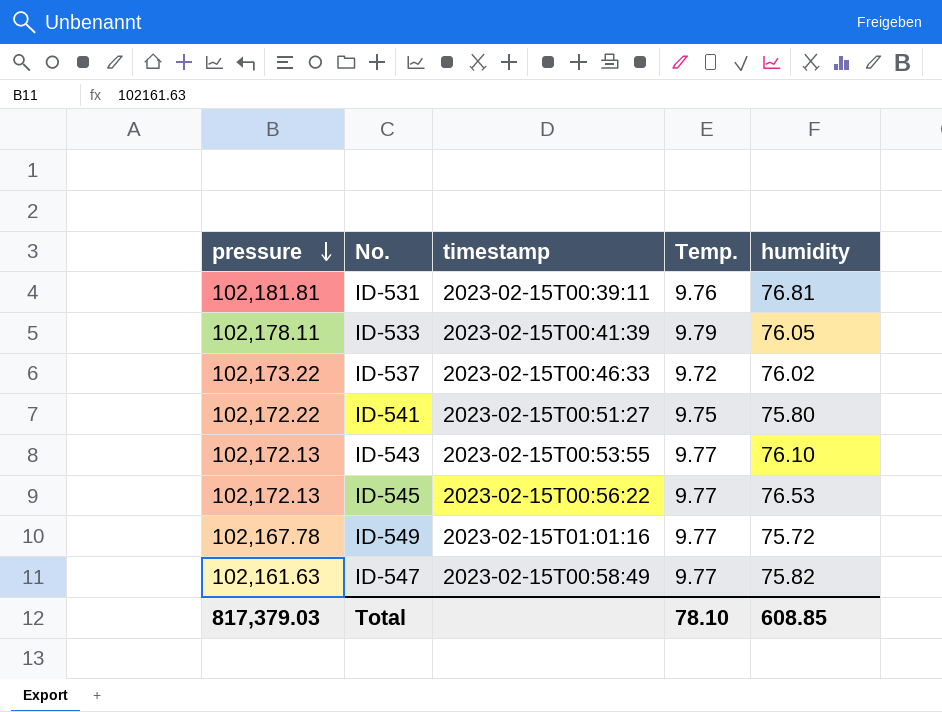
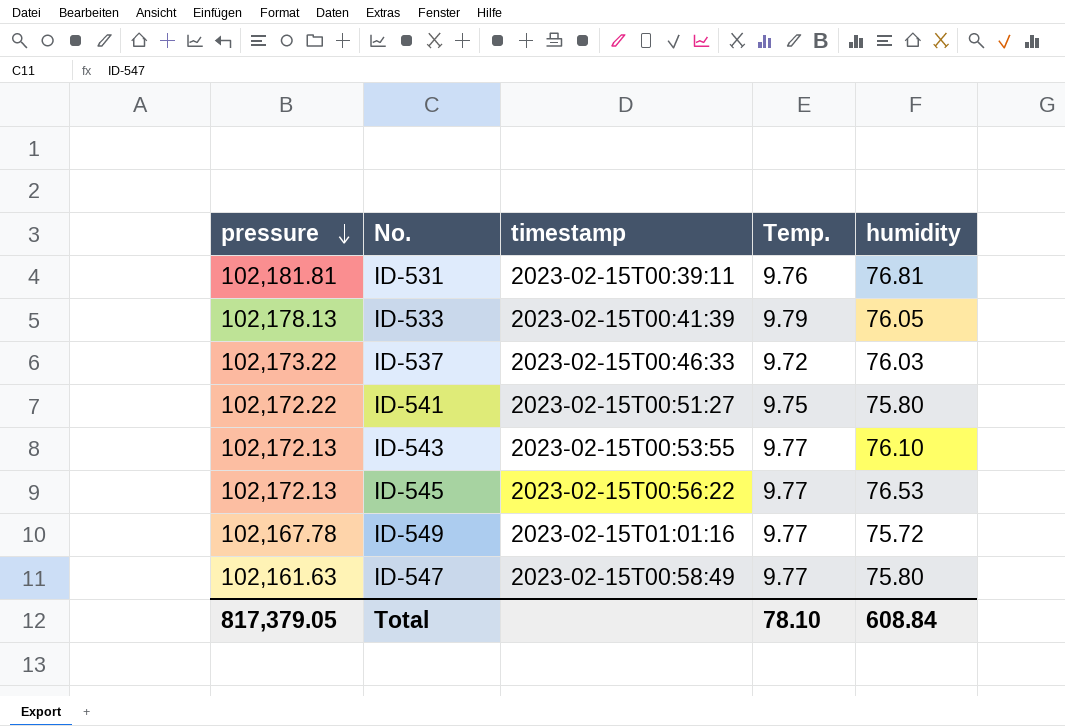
ID-533 | pressure: 102,178.11 -> 102,178.13
ID-537 | humidity: 76.02 -> 76.03
ID-547 | humidity: 75.82 -> 75.80
Total | pressure: 817,379.03 -> 817,379.05
Total | humidity: 608.85 -> 608.84

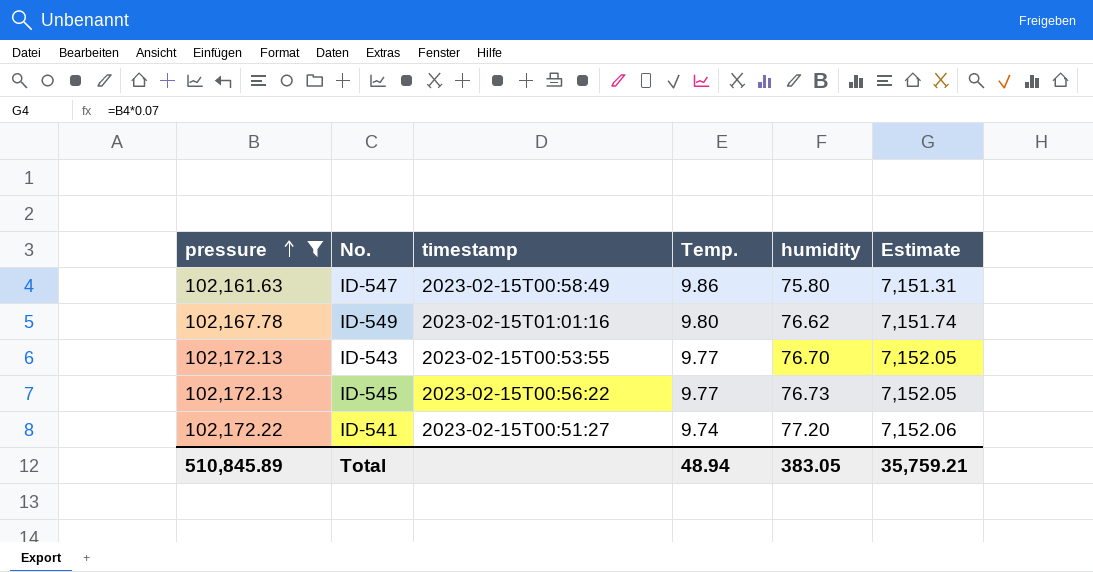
filter: none -> pressure <= 102,172.22
row order: pressure descending -> pressure ascending
column Estimate | formula: none -> [pressure] * 0.07
ID-547 | Temp.: 9.77 -> 9.86
ID-549 | Temp.: 9.77 -> 9.80
ID-549 | humidity: 75.72 -> 76.62
ID-543 | humidity: 76.10 -> 76.70
ID-545 | humidity: 76.53 -> 76.73
ID-541 | Temp.: 9.75 -> 9.74
ID-541 | humidity: 75.80 -> 77.20
Total | pressure: 817,379.05 -> 510,845.89
Total | Temp.: 78.10 -> 48.94
Total | humidity: 608.84 -> 383.05

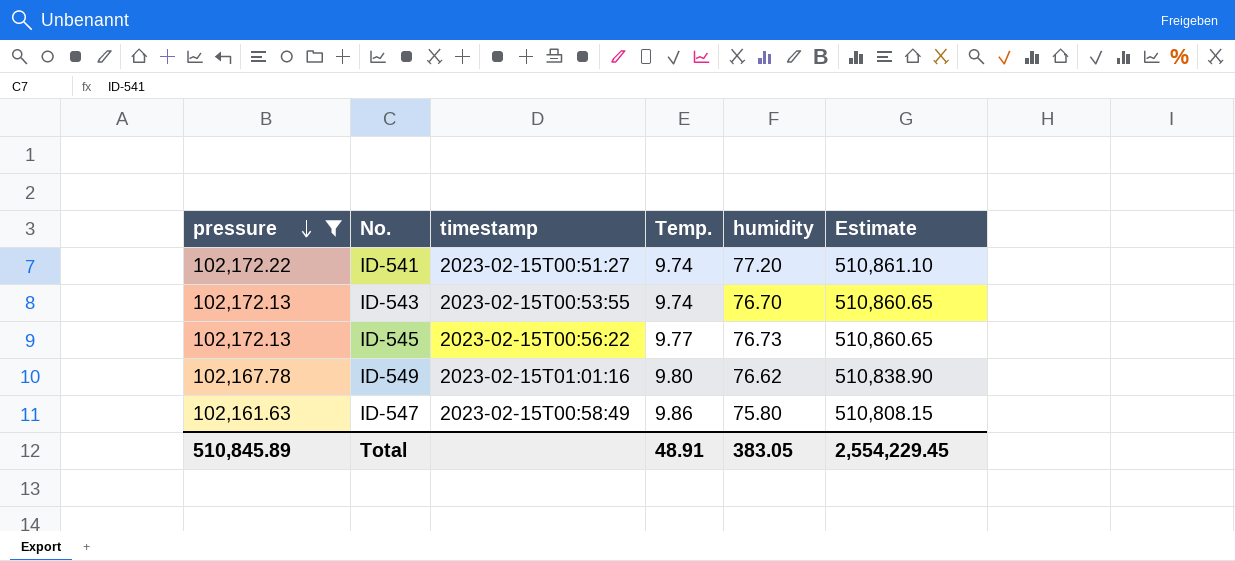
row order: pressure ascending -> pressure descending
column Estimate | formula: [pressure] * 0.07 -> [pressure] * 5
ID-543 | Temp.: 9.77 -> 9.74
Total | Temp.: 48.94 -> 48.91
Total | Estimate: 35,759.21 -> 2,554,229.45

